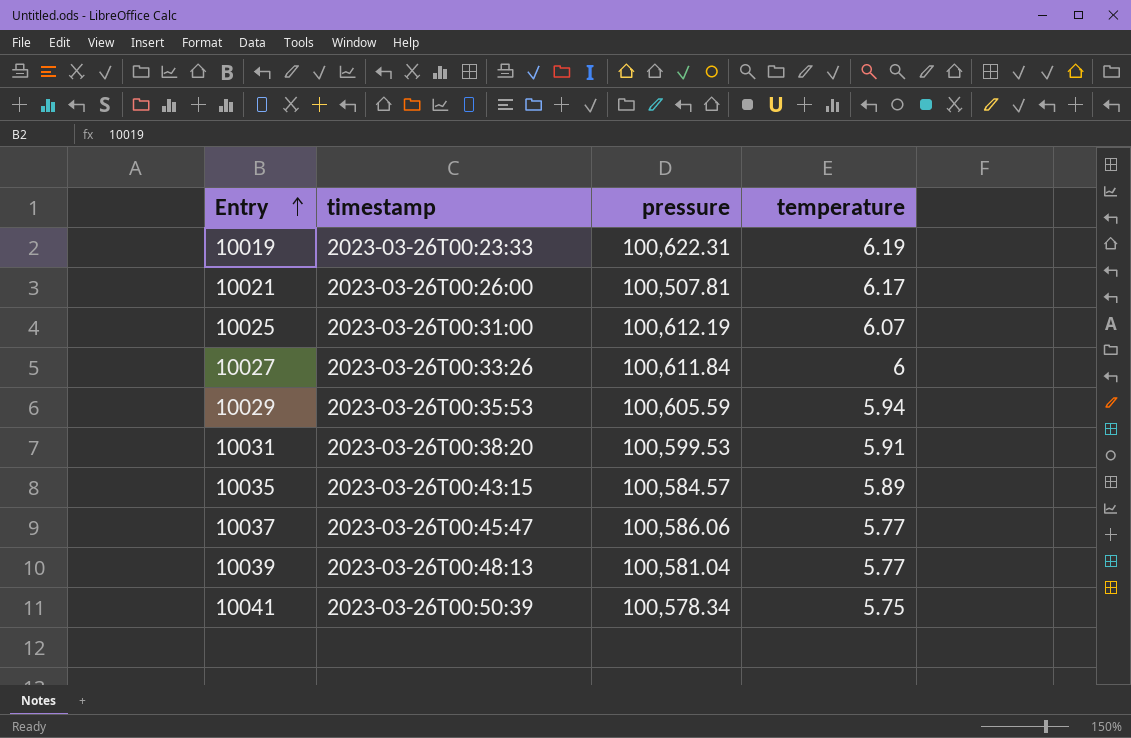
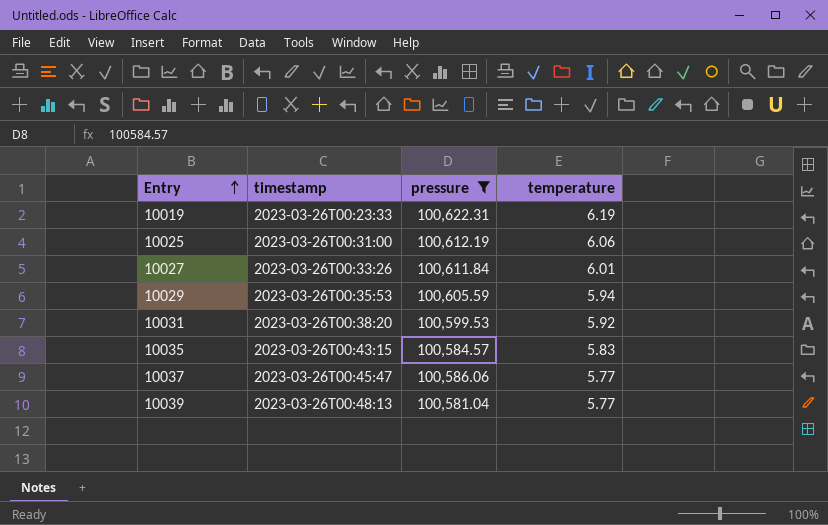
filter: none -> pressure >= 100,581.04
10025 | temperature: 6.07 -> 6.06
10027 | temperature: 6 -> 6.01
10031 | temperature: 5.91 -> 5.92
10035 | temperature: 5.89 -> 5.83

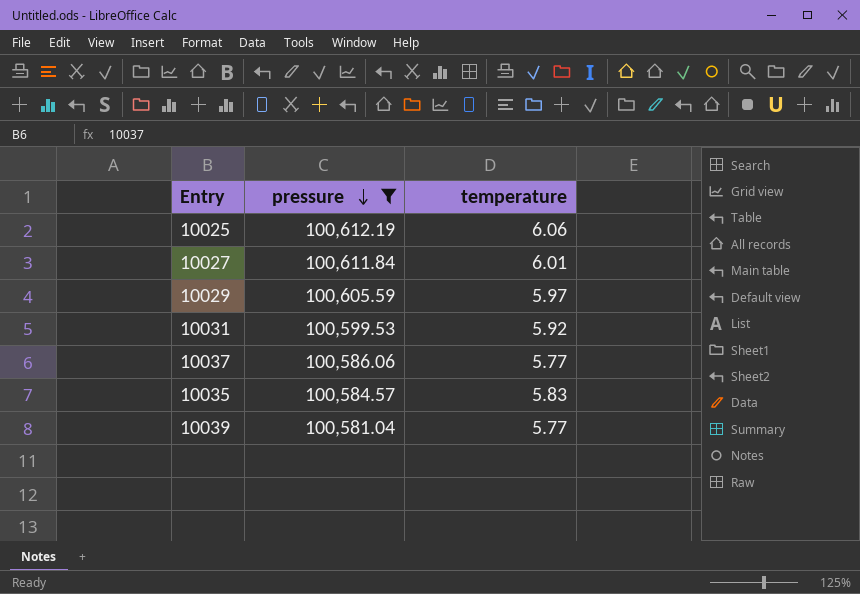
row order: Entry ascending -> pressure descending
column timestamp | position: 2 -> none
row 10019: 2023-03-26T00:23:33 | 100,622.31 | 6.19 -> none
10029 | temperature: 5.94 -> 5.97

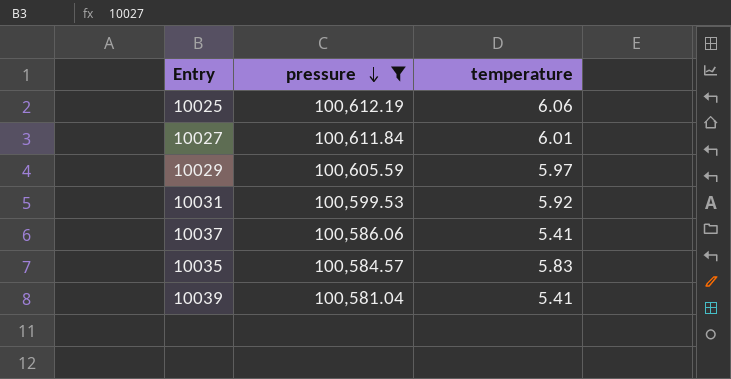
10037 | temperature: 5.77 -> 5.41
10039 | temperature: 5.77 -> 5.41

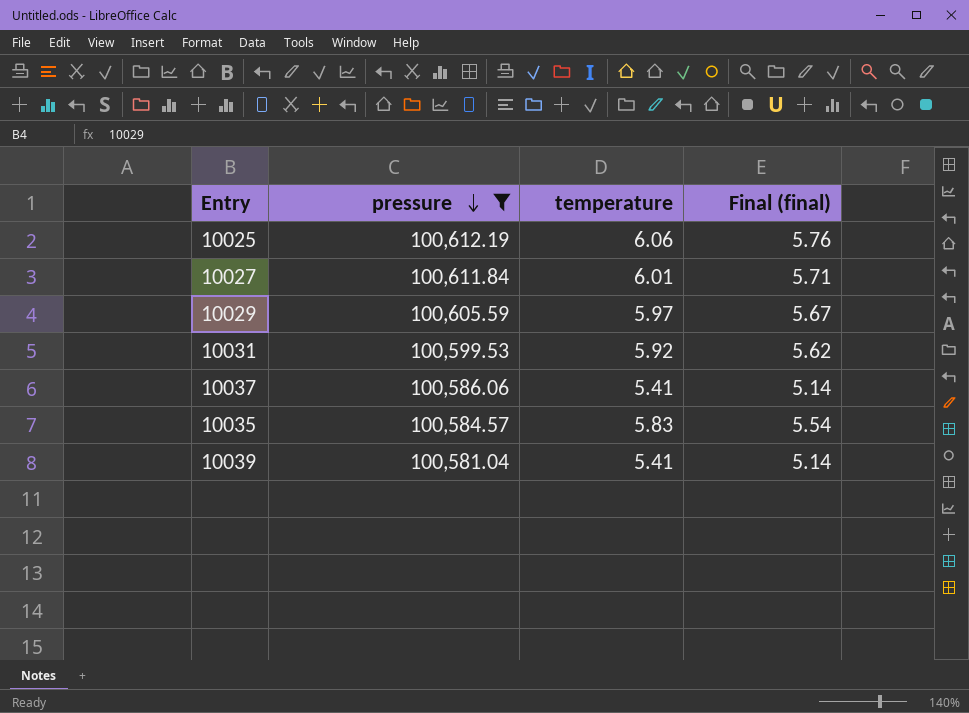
column Final (final) | formula: none -> [temperature] * 0.95

